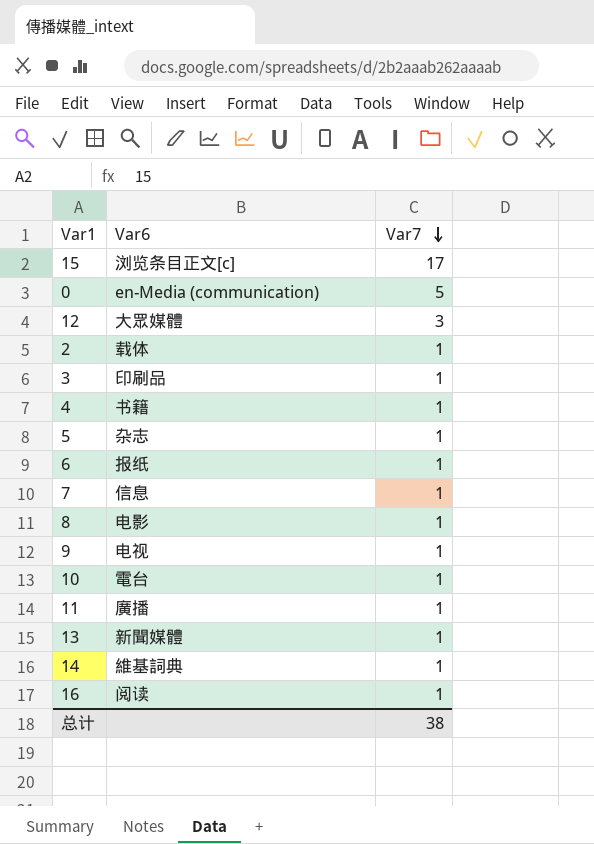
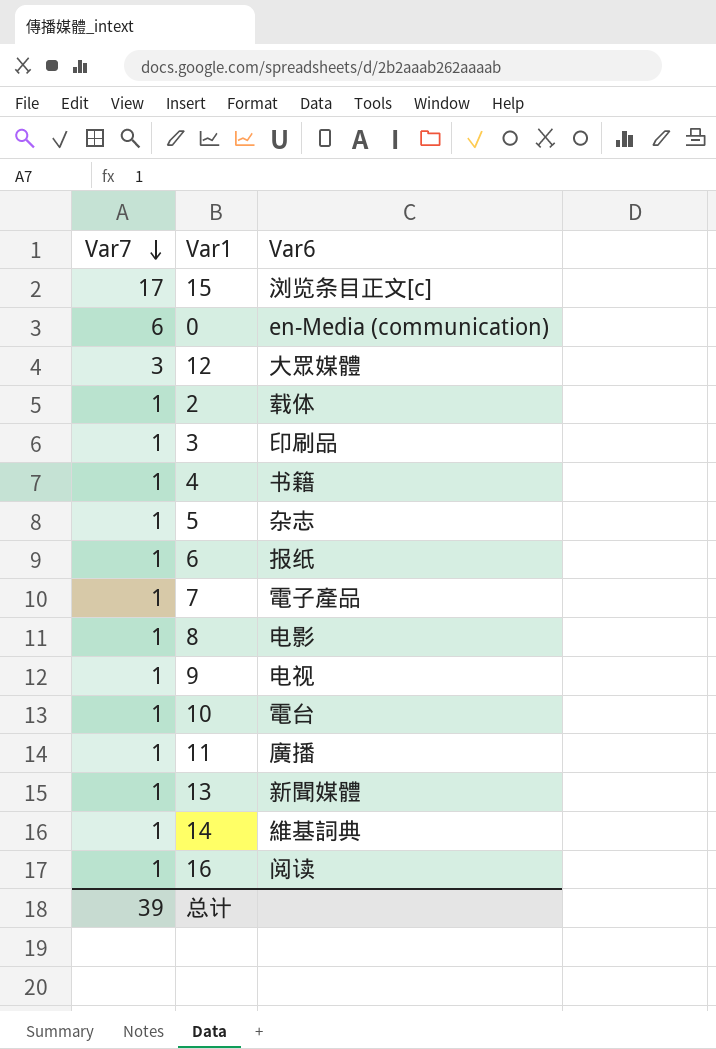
column Var7 | position: 3 -> 1
0 | Var7: 5 -> 6
7 | Var6: 信息 -> 電子產品
总计 | Var7: 38 -> 39

